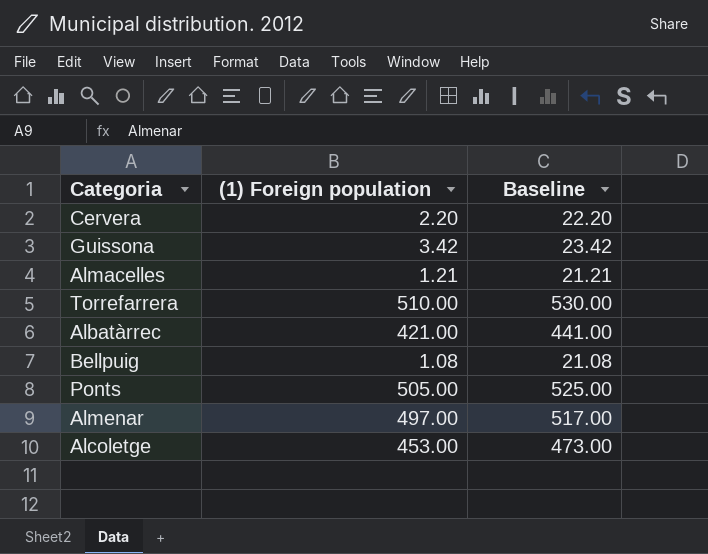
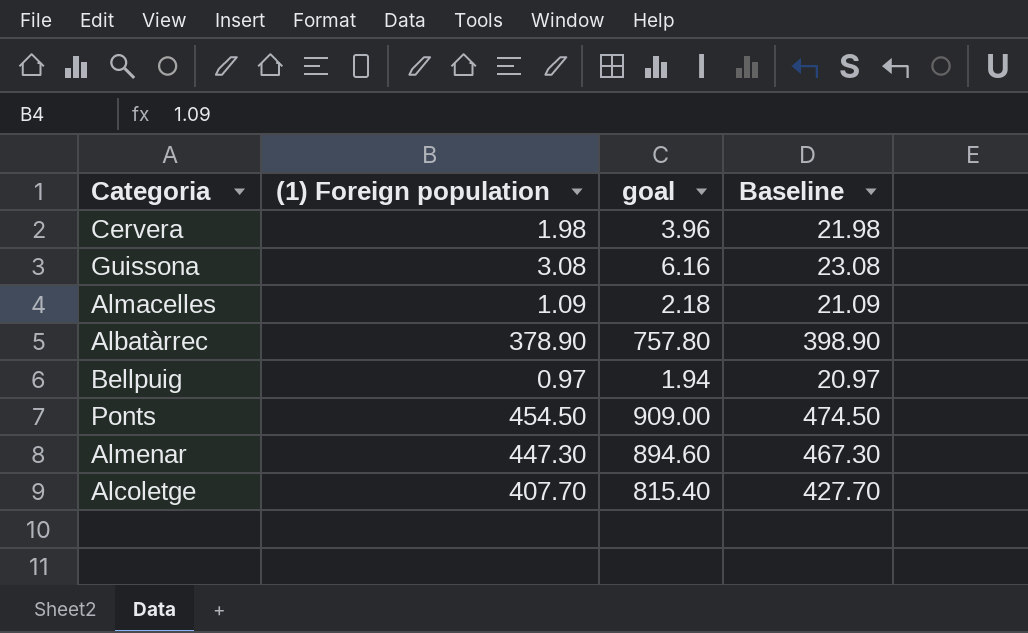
column goal | formula: none -> [(1) Foreign population] * 2
row Torrefarrera: 510.00 | 530.00 -> none
Cervera | (1) Foreign population: 2.20 -> 1.98
Cervera | Baseline: 22.20 -> 21.98
Guissona | (1) Foreign population: 3.42 -> 3.08
Guissona | Baseline: 23.42 -> 23.08
Almacelles | (1) Foreign population: 1.21 -> 1.09
Almacelles | Baseline: 21.21 -> 21.09
Albatàrrec | (1) Foreign population: 421.00 -> 378.90
Albatàrrec | Baseline: 441.00 -> 398.90
Bellpuig | (1) Foreign population: 1.08 -> 0.97
Bellpuig | Baseline: 21.08 -> 20.97
Ponts | (1) Foreign population: 505.00 -> 454.50
Ponts | Baseline: 525.00 -> 474.50
Almenar | (1) Foreign population: 497.00 -> 447.30
Almenar | Baseline: 517.00 -> 467.30
Alcoletge | (1) Foreign population: 453.00 -> 407.70
Alcoletge | Baseline: 473.00 -> 427.70

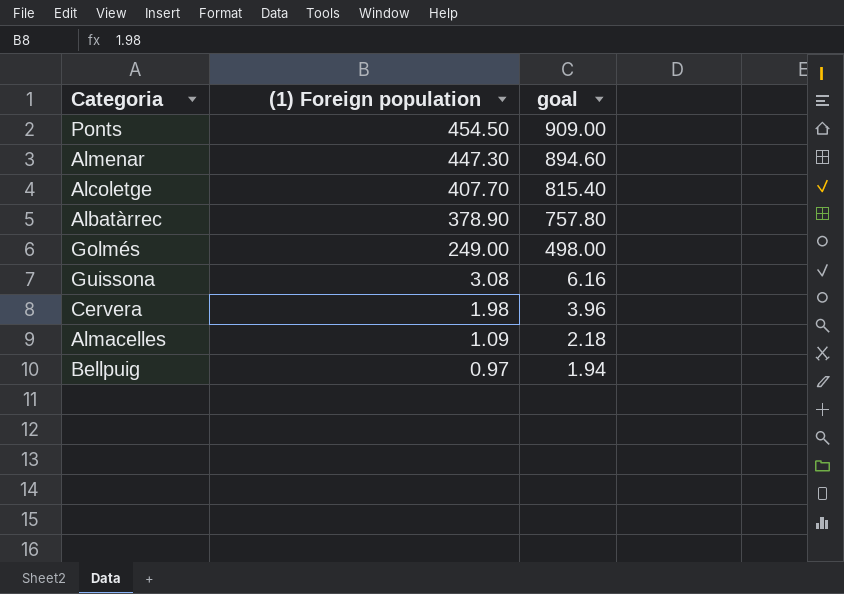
row order: none -> (1) Foreign population descending
column Baseline | formula: [(1) Foreign population] + 20 -> none
row Golmés: none -> 249.00 | 498.00

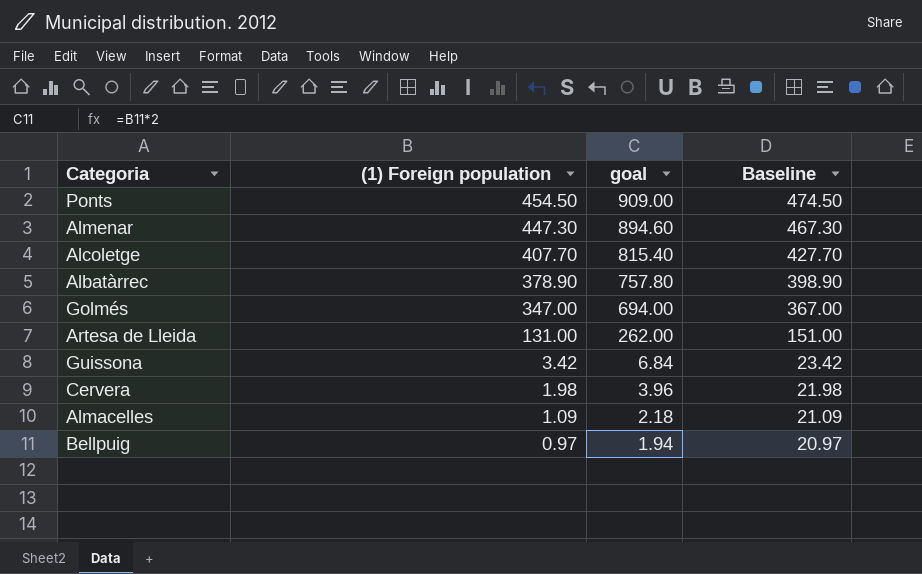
column Baseline | formula: none -> [(1) Foreign population] + 20
Golmés | (1) Foreign population: 249.00 -> 347.00
Golmés | goal: 498.00 -> 694.00
row Artesa de Lleida: none -> 131.00 | 262.00 | 151.00
Guissona | (1) Foreign population: 3.08 -> 3.42
Guissona | goal: 6.16 -> 6.84

